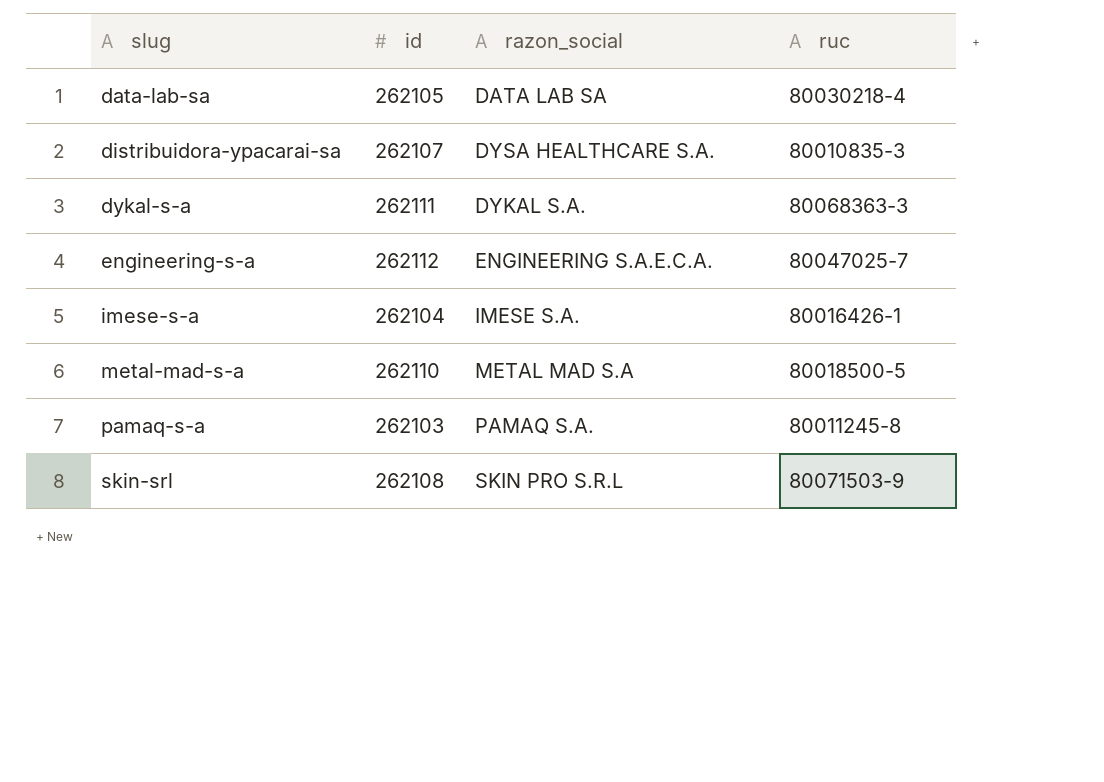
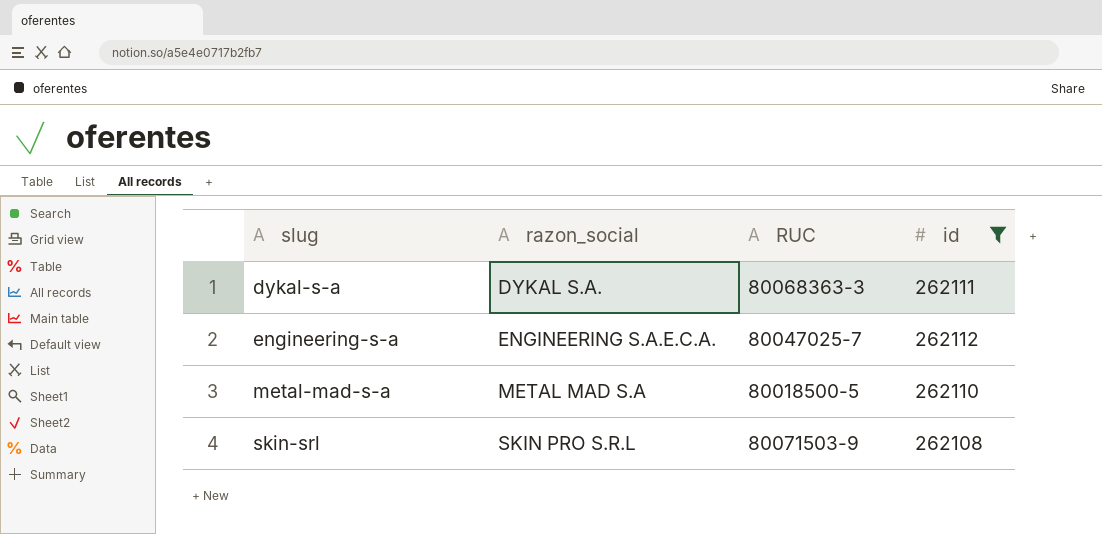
filter: none -> id >= 262108
column name: ruc -> RUC
column id | position: 2 -> 4

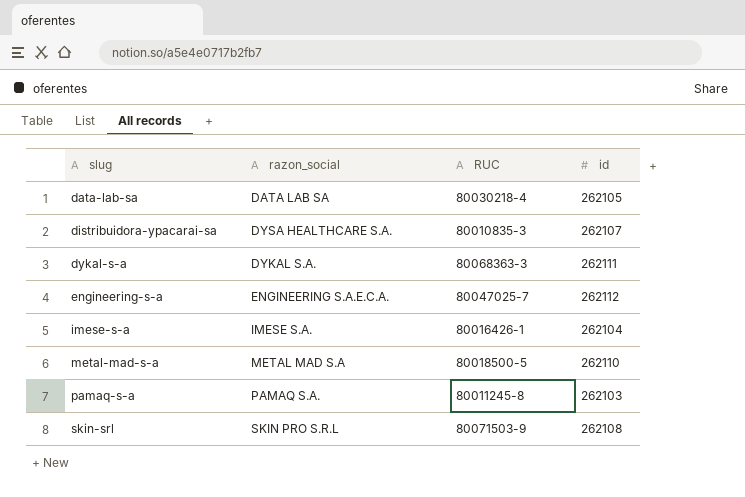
filter: id >= 262108 -> none

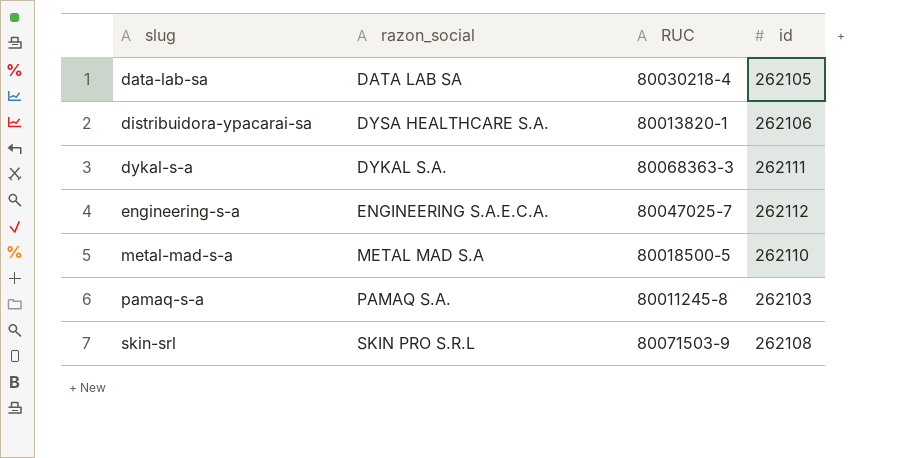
row imese-s-a: IMESE S.A. | 80016426-1 | 262104 -> none
distribuidora-ypacarai-sa | RUC: 80010835-3 -> 80013820-1
distribuidora-ypacarai-sa | id: 262107 -> 262106

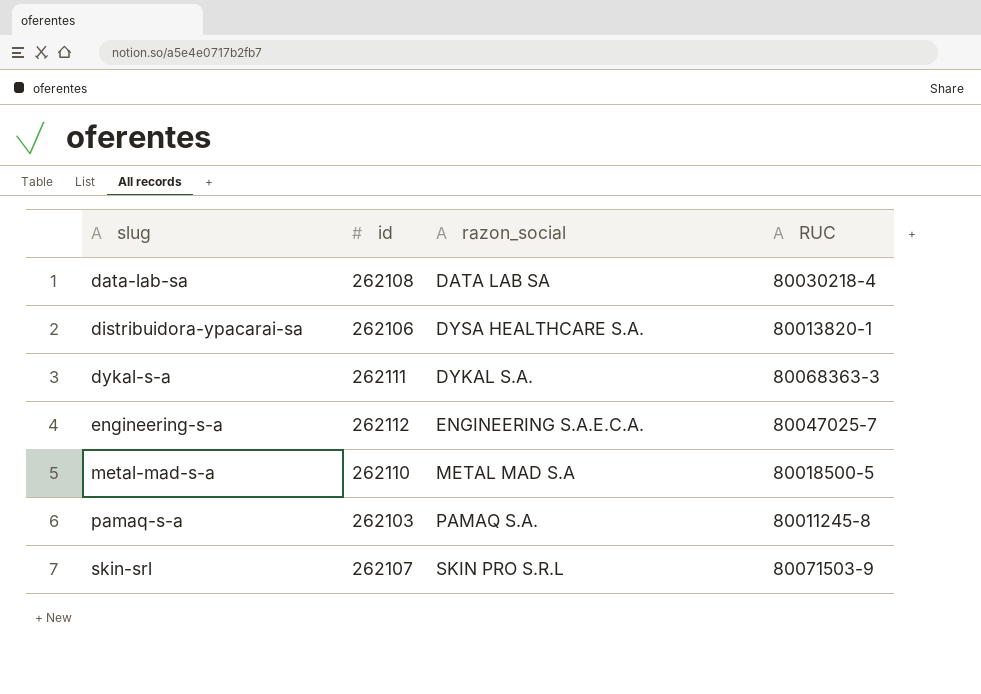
column id | position: 4 -> 2
data-lab-sa | id: 262105 -> 262108
skin-srl | id: 262108 -> 262107

